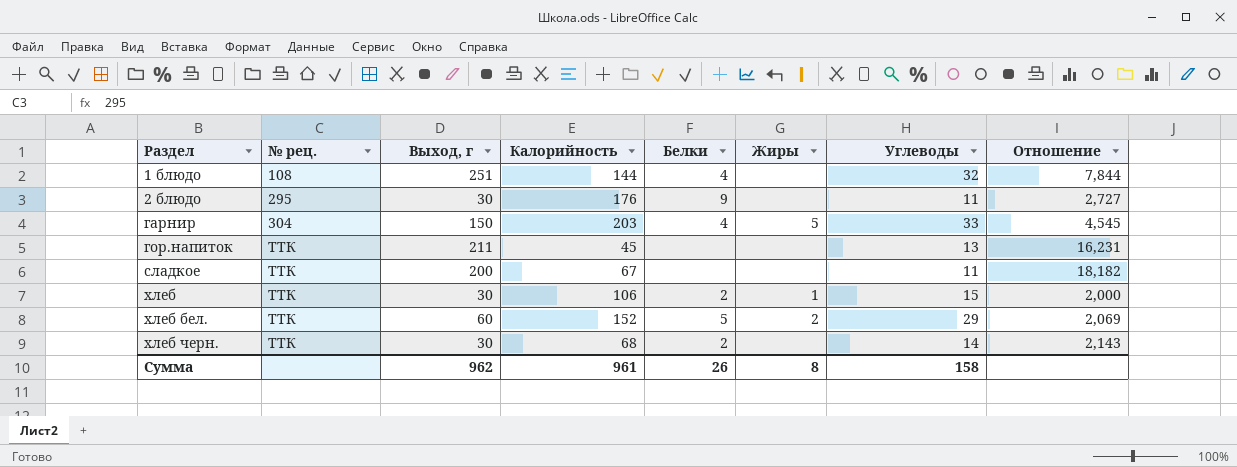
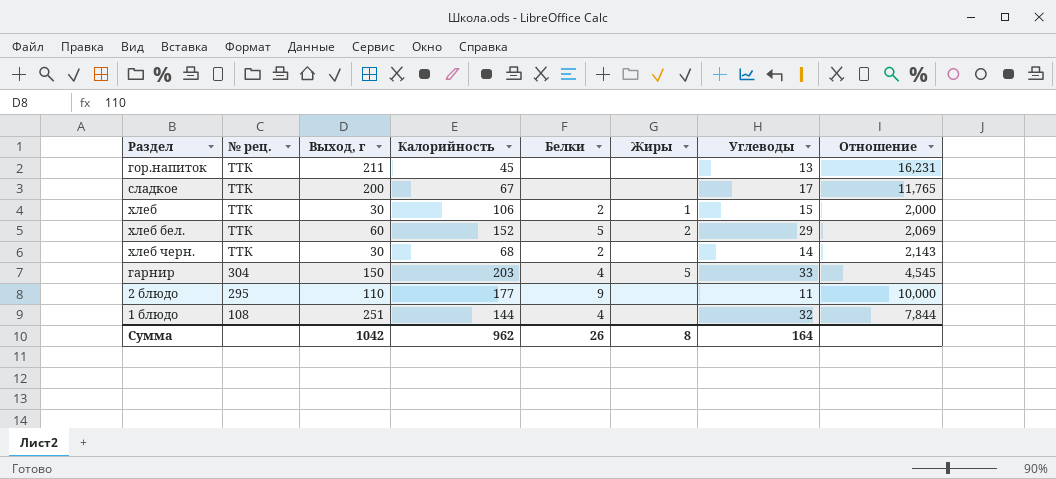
row order: Раздел ascending -> № рец. descending
сладкое | Углеводы: 11 -> 17
сладкое | Отношение: 18,182 -> 11,765
2 блюдо | Выход, г: 30 -> 110
2 блюдо | Калорийность: 176 -> 177
2 блюдо | Отношение: 2,727 -> 10,000
Сумма | Выход, г: 962 -> 1042
Сумма | Калорийность: 961 -> 962
Сумма | Углеводы: 158 -> 164

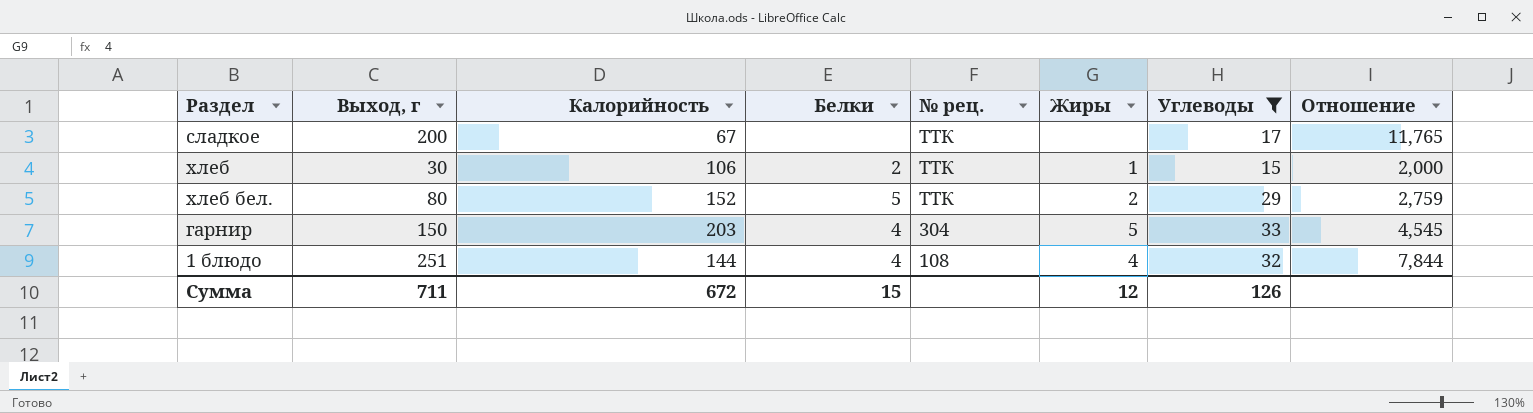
filter: none -> Углеводы >= 15
column № рец. | position: 2 -> 5
хлеб бел. | Выход, г: 60 -> 80
хлеб бел. | Отношение: 2,069 -> 2,759
1 блюдо | Жиры: none -> 4
Сумма | Выход, г: 1042 -> 711
Сумма | Калорийность: 962 -> 672
Сумма | Белки: 26 -> 15
Сумма | Жиры: 8 -> 12
Сумма | Углеводы: 164 -> 126

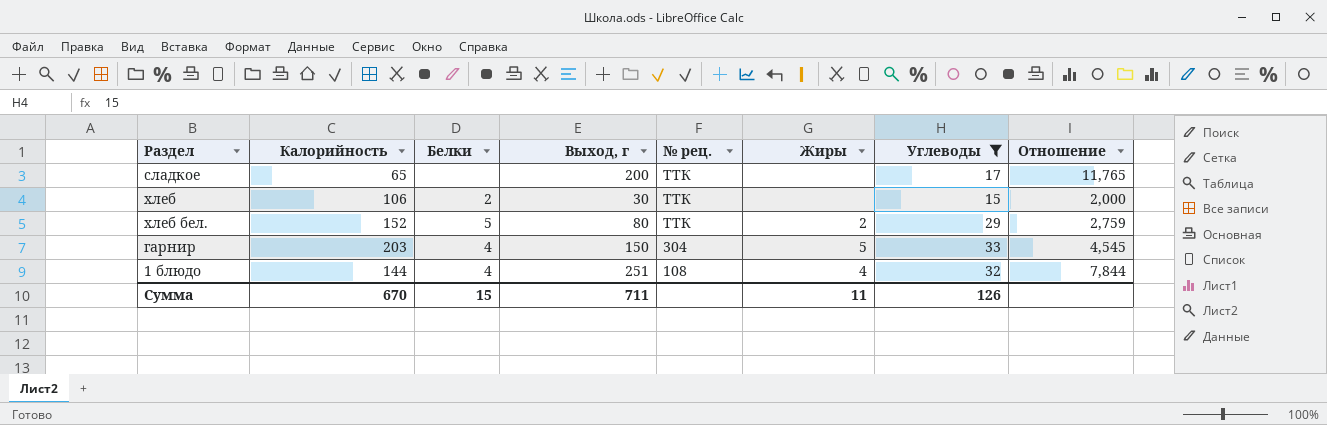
column Выход, г | position: 2 -> 4
сладкое | Калорийность: 67 -> 65
хлеб | Жиры: 1 -> none
Сумма | Калорийность: 672 -> 670
Сумма | Жиры: 12 -> 11

